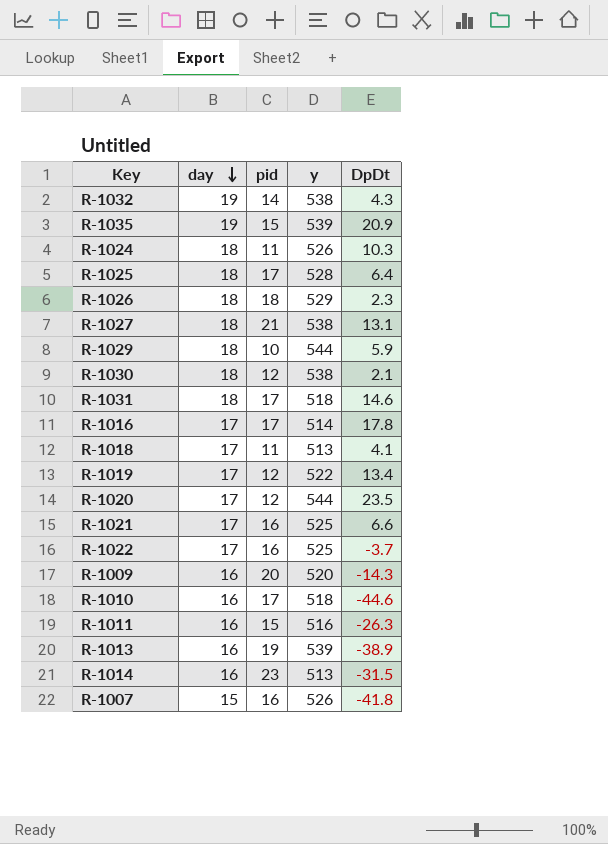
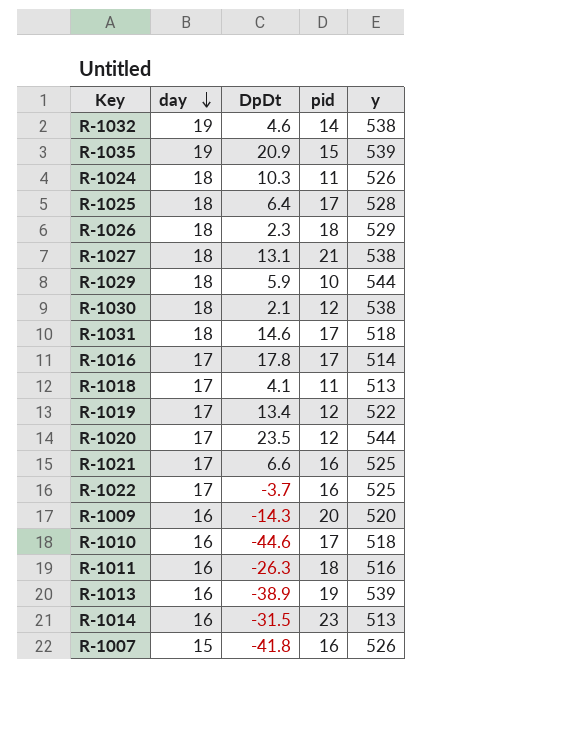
column DpDt | position: 5 -> 3
R-1032 | DpDt: 4.3 -> 4.6
R-1011 | pid: 15 -> 18

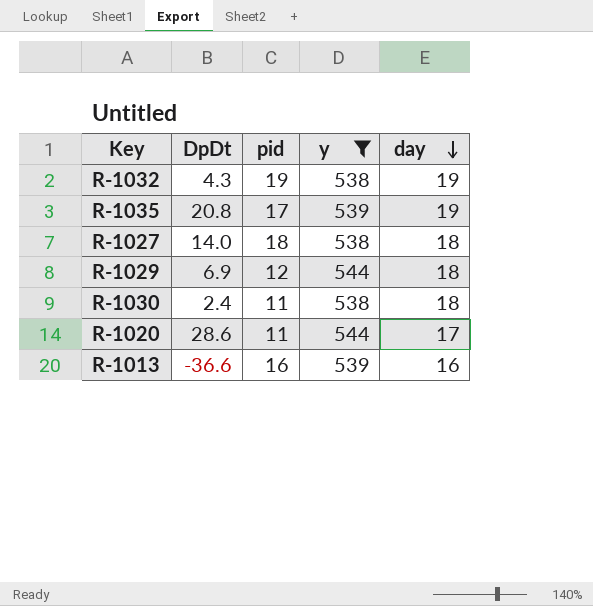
filter: none -> y >= 538
column day | position: 2 -> 5
R-1032 | DpDt: 4.6 -> 4.3
R-1032 | pid: 14 -> 19
R-1035 | DpDt: 20.9 -> 20.8
R-1035 | pid: 15 -> 17
R-1027 | DpDt: 13.1 -> 14.0
R-1027 | pid: 21 -> 18
R-1029 | DpDt: 5.9 -> 6.9
R-1029 | pid: 10 -> 12
R-1030 | DpDt: 2.1 -> 2.4
R-1030 | pid: 12 -> 11
R-1020 | DpDt: 23.5 -> 28.6
R-1020 | pid: 12 -> 11
R-1013 | DpDt: -38.9 -> -36.6
R-1013 | pid: 19 -> 16

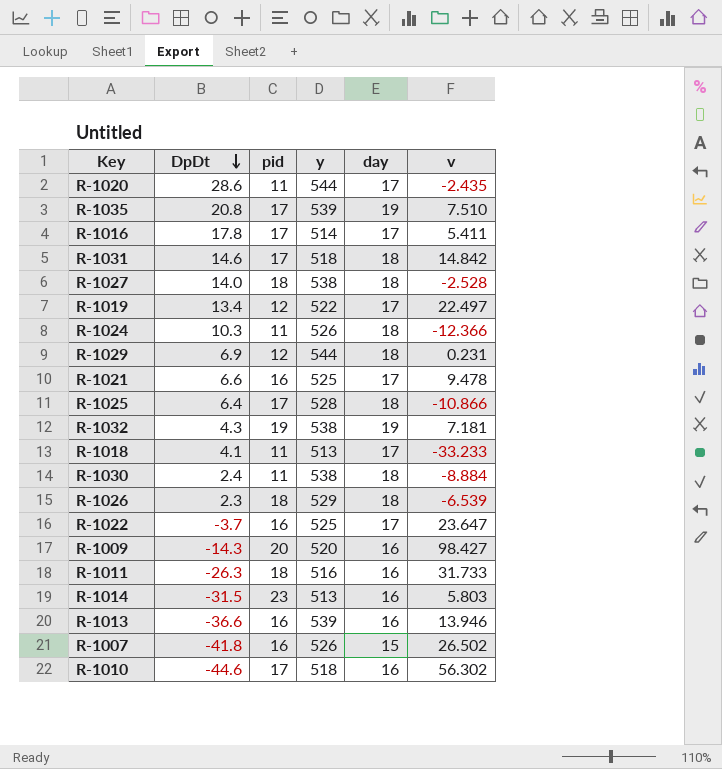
filter: y >= 538 -> none
row order: day descending -> DpDt descending
column v | position: none -> 6

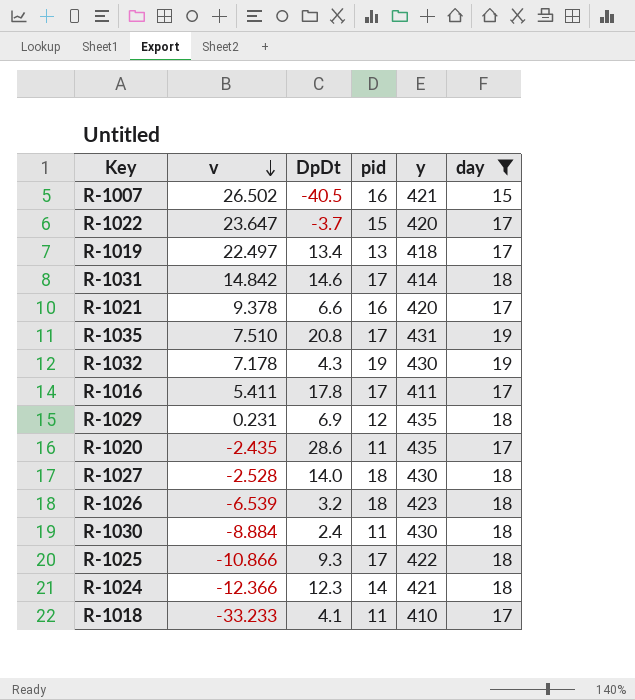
filter: none -> day != 16
row order: DpDt descending -> v descending
column v | position: 6 -> 2
R-1007 | DpDt: -41.8 -> -40.5
R-1007 | y: 526 -> 421
R-1022 | pid: 16 -> 15
R-1022 | y: 525 -> 420
R-1019 | pid: 12 -> 13
R-1019 | y: 522 -> 418
R-1031 | y: 518 -> 414
R-1021 | v: 9.478 -> 9.378
R-1021 | y: 525 -> 420
R-1035 | y: 539 -> 431
R-1032 | v: 7.181 -> 7.178
R-1032 | y: 538 -> 430
R-1016 | y: 514 -> 411
R-1029 | y: 544 -> 435
R-1020 | y: 544 -> 435
R-1027 | y: 538 -> 430
R-1026 | DpDt: 2.3 -> 3.2
R-1026 | y: 529 -> 423
R-1030 | y: 538 -> 430
R-1025 | DpDt: 6.4 -> 9.3
R-1025 | y: 528 -> 422
R-1024 | DpDt: 10.3 -> 12.3
R-1024 | pid: 11 -> 14
R-1024 | y: 526 -> 421
R-1018 | y: 513 -> 410

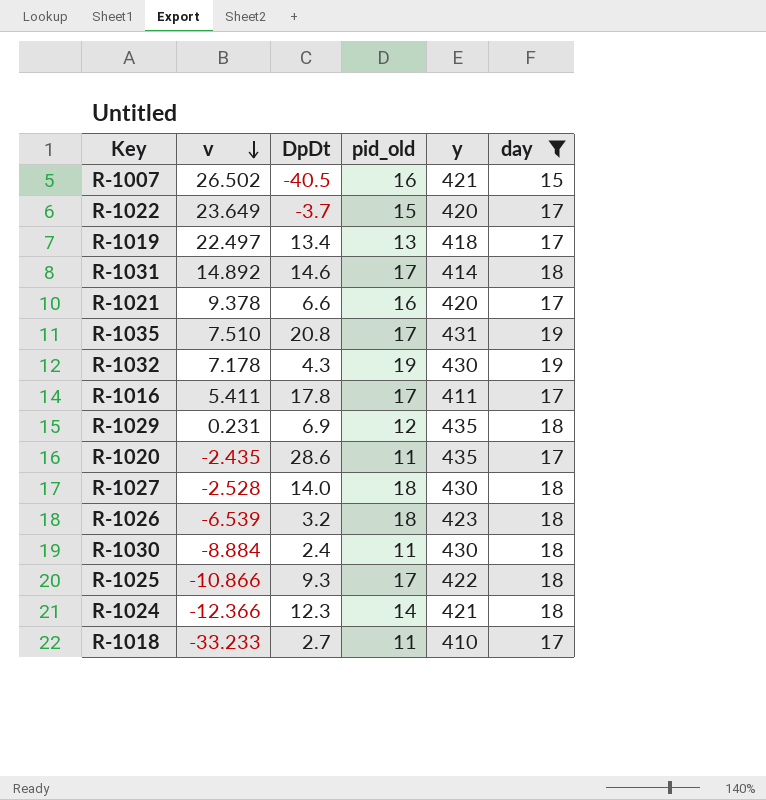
column name: pid -> pid_old
R-1022 | v: 23.647 -> 23.649
R-1031 | v: 14.842 -> 14.892
R-1018 | DpDt: 4.1 -> 2.7

